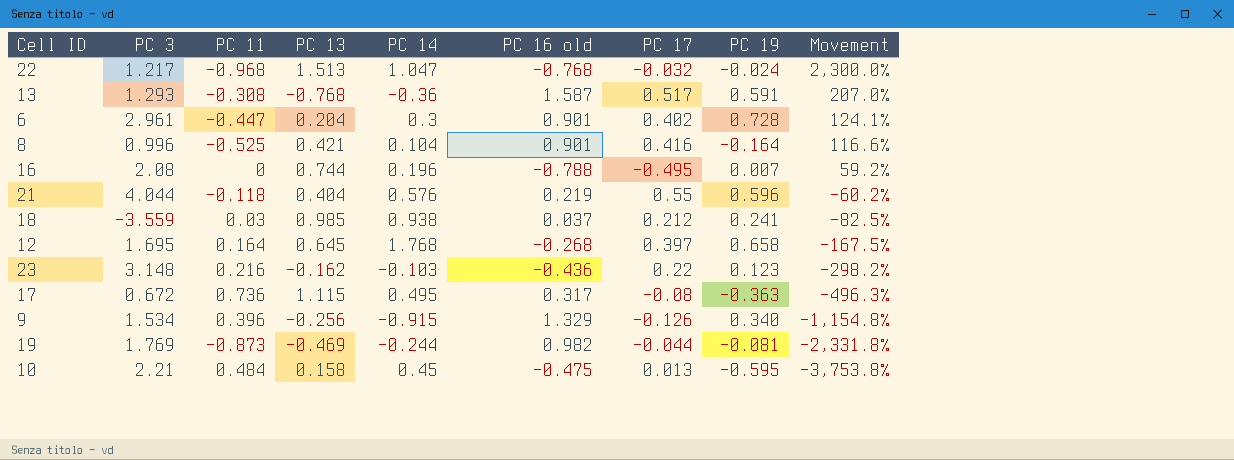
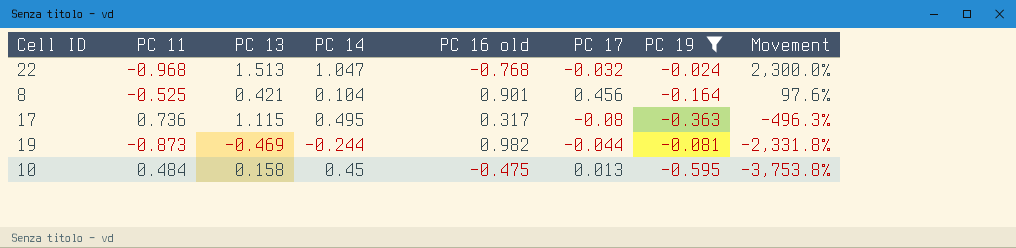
filter: none -> PC 19 <= -0.024
column PC 3 | position: 2 -> none
8 | PC 17: 0.416 -> 0.456
8 | Movement: 116.6% -> 97.6%

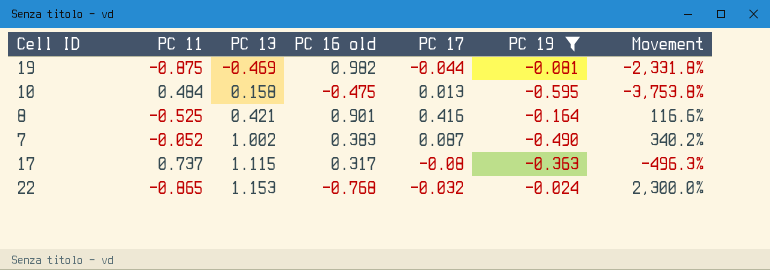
row order: Movement descending -> PC 13 ascending
column PC 14 | position: 4 -> none
19 | PC 11: -0.873 -> -0.875
8 | PC 17: 0.456 -> 0.416
8 | Movement: 97.6% -> 116.6%
row 7: none -> -0.052 | 1.002 | 0.383 | 0.087 | -0.490 | 340.2%
17 | PC 11: 0.736 -> 0.737
22 | PC 11: -0.968 -> -0.865
22 | PC 13: 1.513 -> 1.153

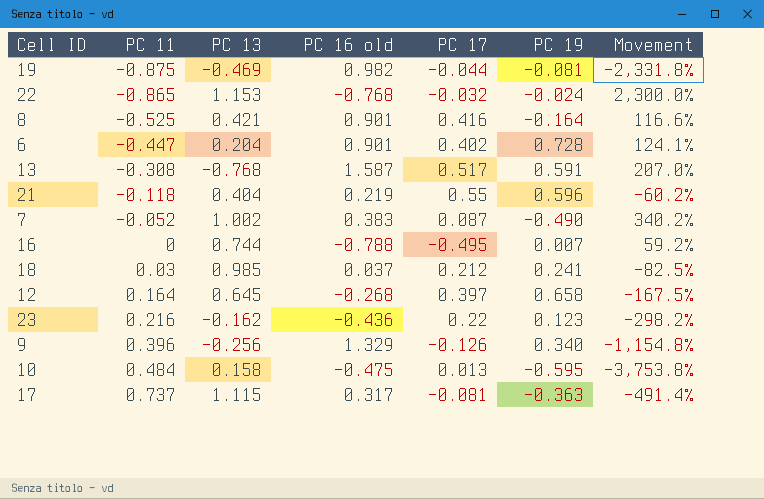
filter: PC 19 <= -0.024 -> none
row order: PC 13 ascending -> PC 11 ascending
17 | PC 17: -0.08 -> -0.081
17 | Movement: -496.3% -> -491.4%

